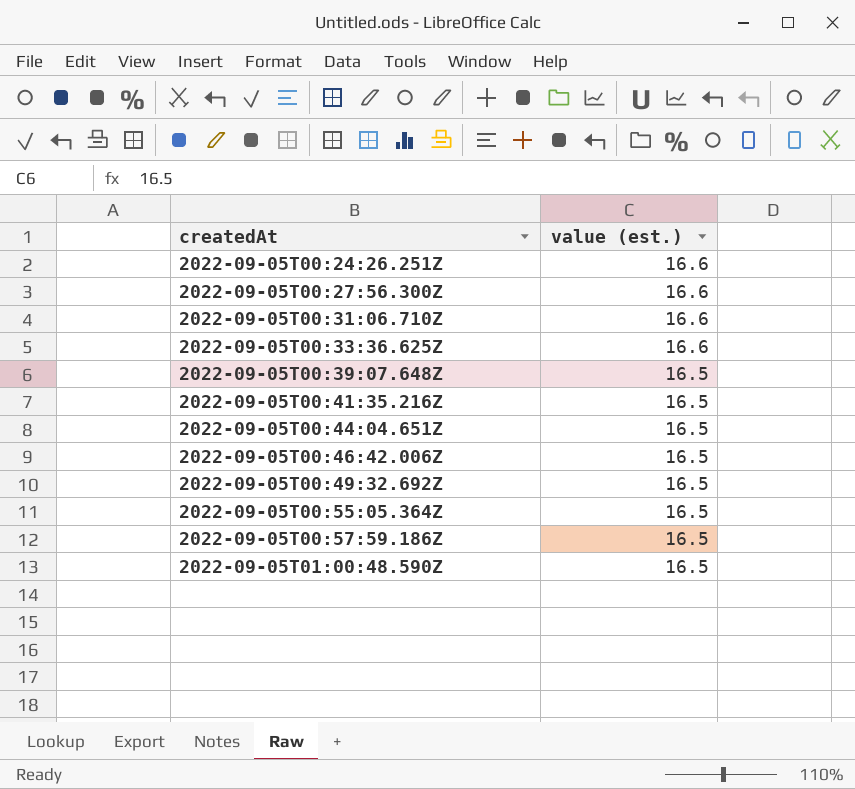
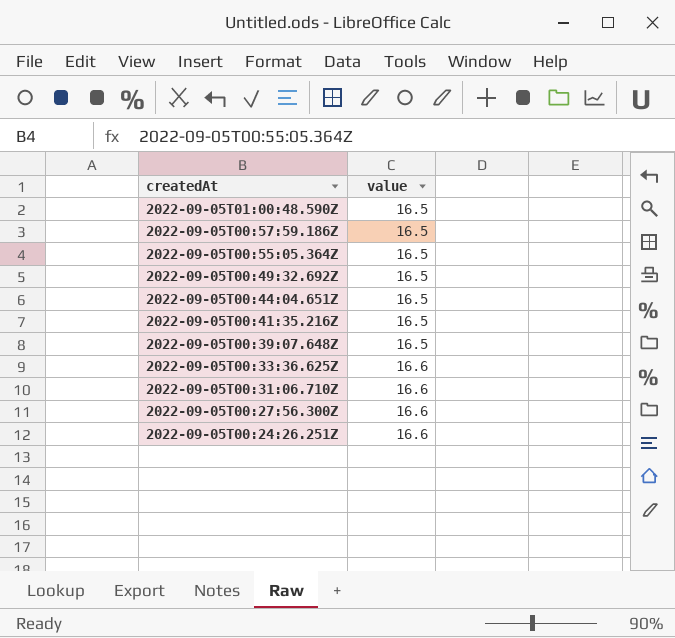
row order: createdAt ascending -> createdAt descending
column name: value (est.) -> value
row 2022-09-05T00:46:42.006Z: 16.5 -> none

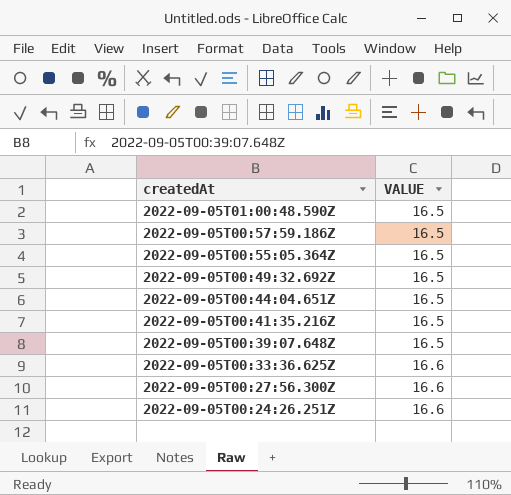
column name: value -> VALUE
row 2022-09-05T00:31:06.710Z: 16.6 -> none

